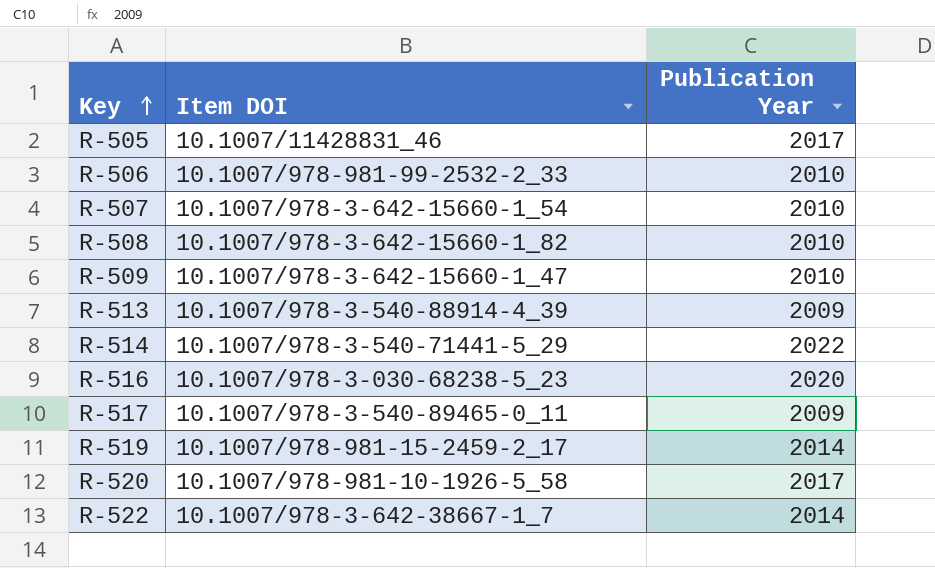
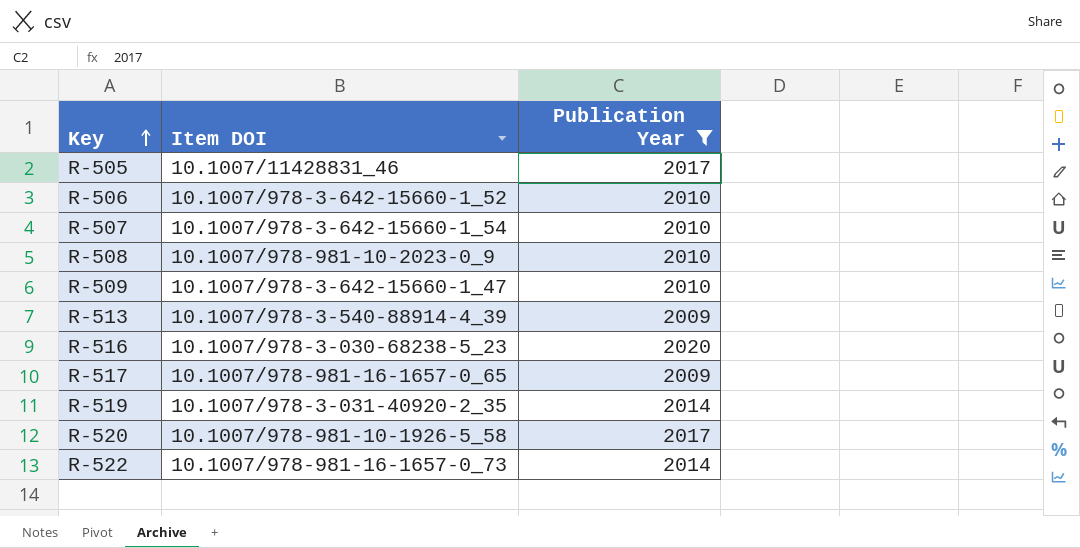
filter: none -> Publication Year != 2022
R-506 | Item DOI: 10.1007/978-981-99-2532-2_33 -> 10.1007/978-3-642-15660-1_52
R-508 | Item DOI: 10.1007/978-3-642-15660-1_82 -> 10.1007/978-981-10-2023-0_9
R-517 | Item DOI: 10.1007/978-3-540-89465-0_11 -> 10.1007/978-981-16-1657-0_65
R-519 | Item DOI: 10.1007/978-981-15-2459-2_17 -> 10.1007/978-3-031-40920-2_35
R-522 | Item DOI: 10.1007/978-3-642-38667-1_7 -> 10.1007/978-981-16-1657-0_73

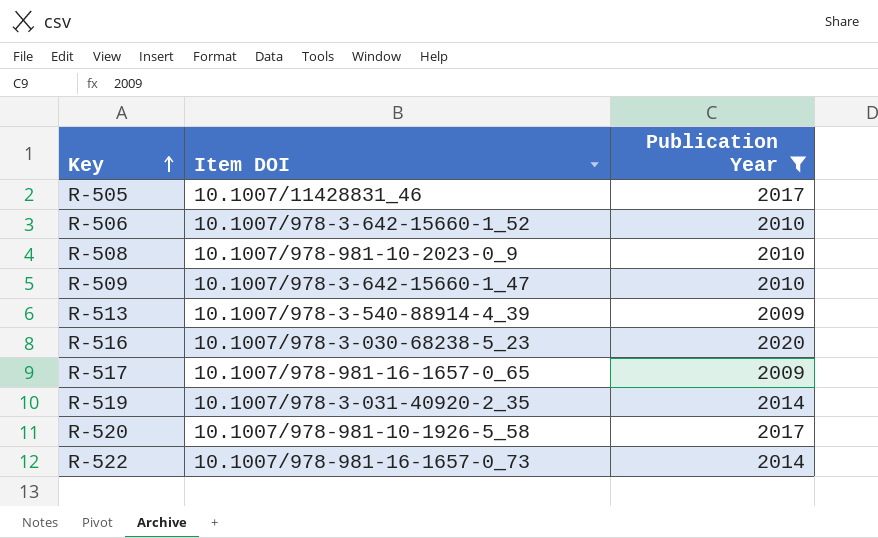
row R-507: 10.1007/978-3-642-15660-1_54 | 2010 -> none

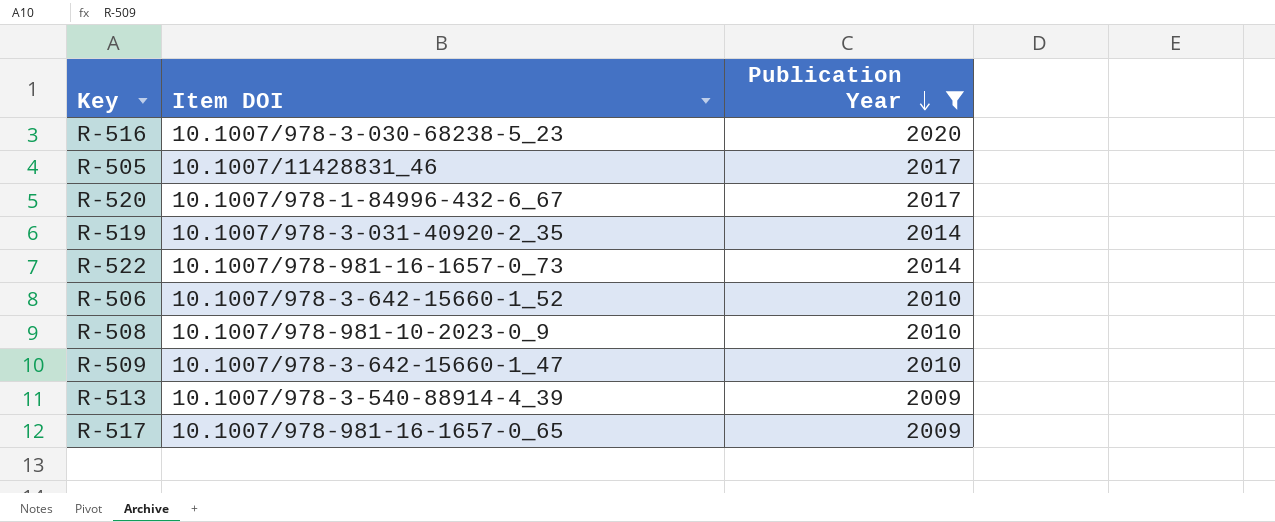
row order: Key ascending -> Publication Year descending
R-520 | Item DOI: 10.1007/978-981-10-1926-5_58 -> 10.1007/978-1-84996-432-6_67

